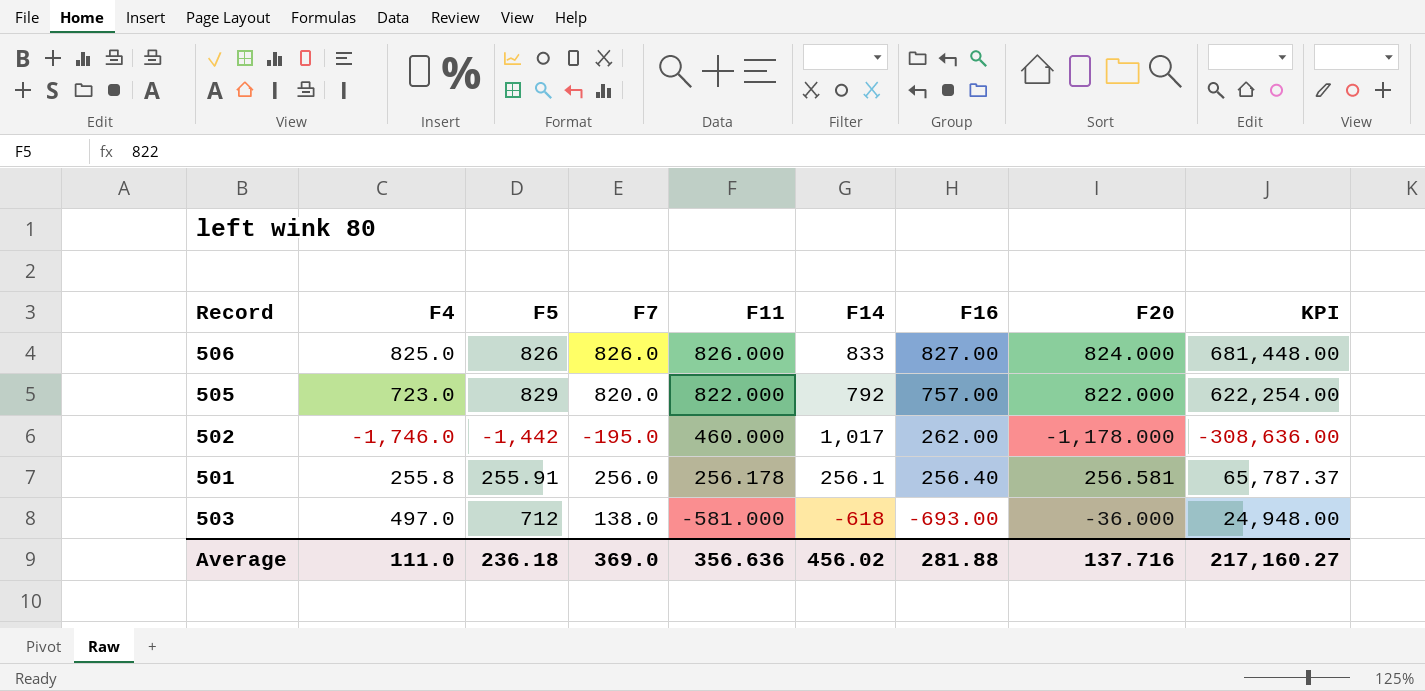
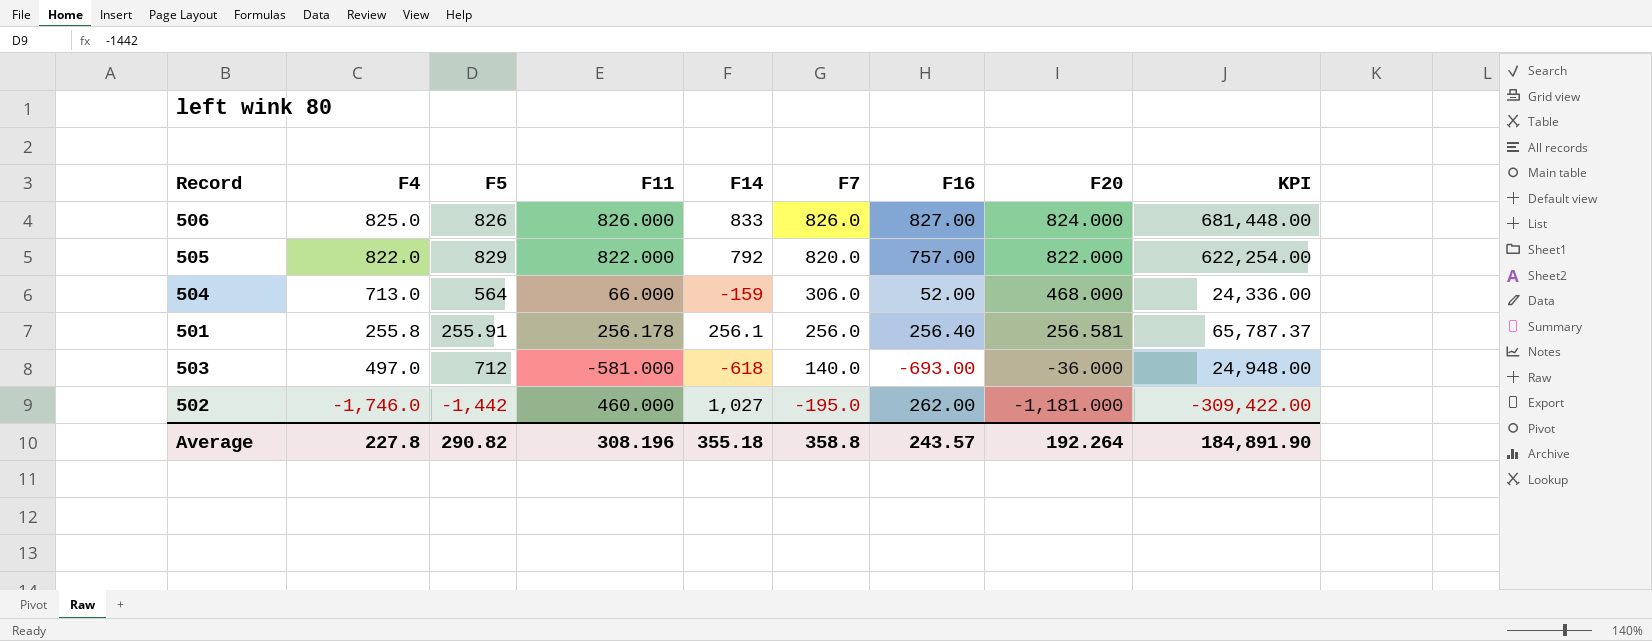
row order: F11 descending -> F7 descending
column F7 | position: 4 -> 6
505 | F4: 723.0 -> 822.0
row 504: none -> 713.0 | 564 | 66.000 | -159 | 306.0 | 52.00 | 468.000 | 24,336.00
503 | F7: 138.0 -> 140.0
502 | F14: 1,017 -> 1,027
502 | F20: -1,178.000 -> -1,181.000
502 | KPI: -308,636.00 -> -309,422.00
Average | F4: 111.0 -> 227.8
Average | F5: 236.18 -> 290.82
Average | F11: 356.636 -> 308.196
Average | F14: 456.02 -> 355.18
Average | F7: 369.0 -> 358.8
Average | F16: 281.88 -> 243.57
Average | F20: 137.716 -> 192.264
Average | KPI: 217,160.27 -> 184,891.90

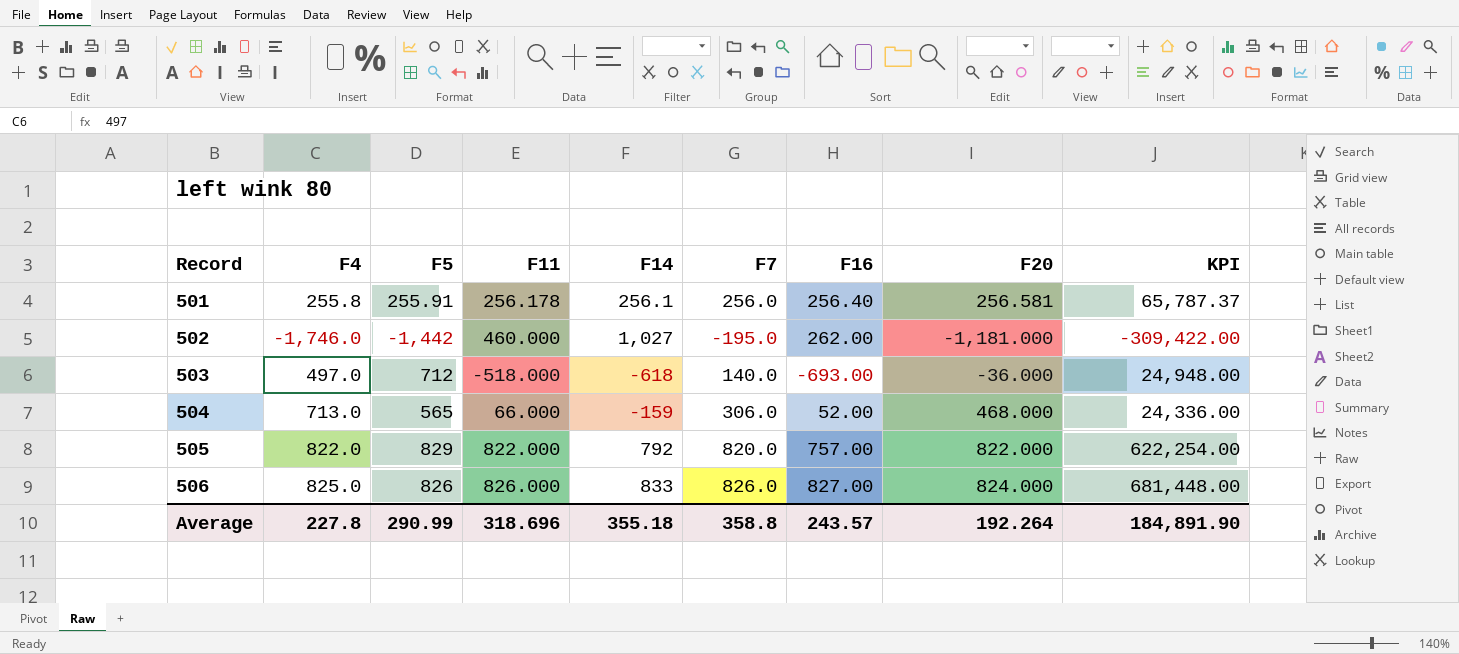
row order: F7 descending -> Record ascending
503 | F11: -581.000 -> -518.000
504 | F5: 564 -> 565
Average | F5: 290.82 -> 290.99
Average | F11: 308.196 -> 318.696

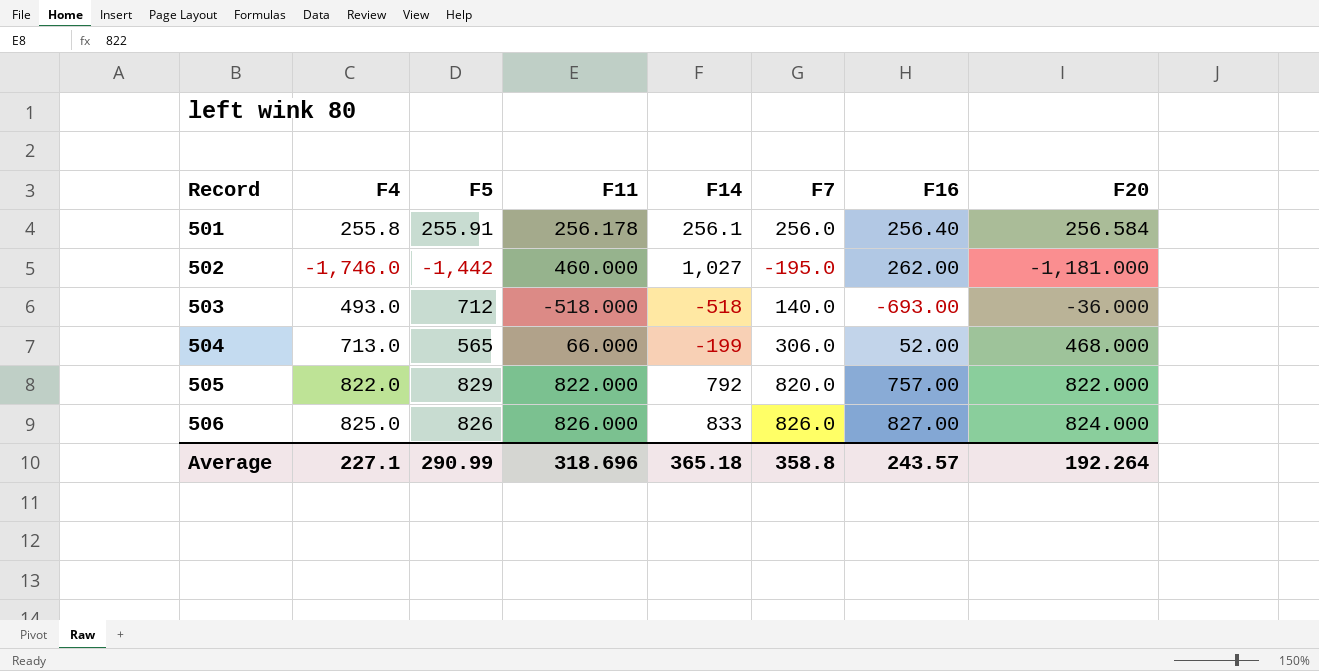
column KPI | formula: [F16] * [F20] -> none
501 | F20: 256.581 -> 256.584
503 | F4: 497.0 -> 493.0
503 | F14: -618 -> -518
504 | F14: -159 -> -199
Average | F4: 227.8 -> 227.1
Average | F14: 355.18 -> 365.18

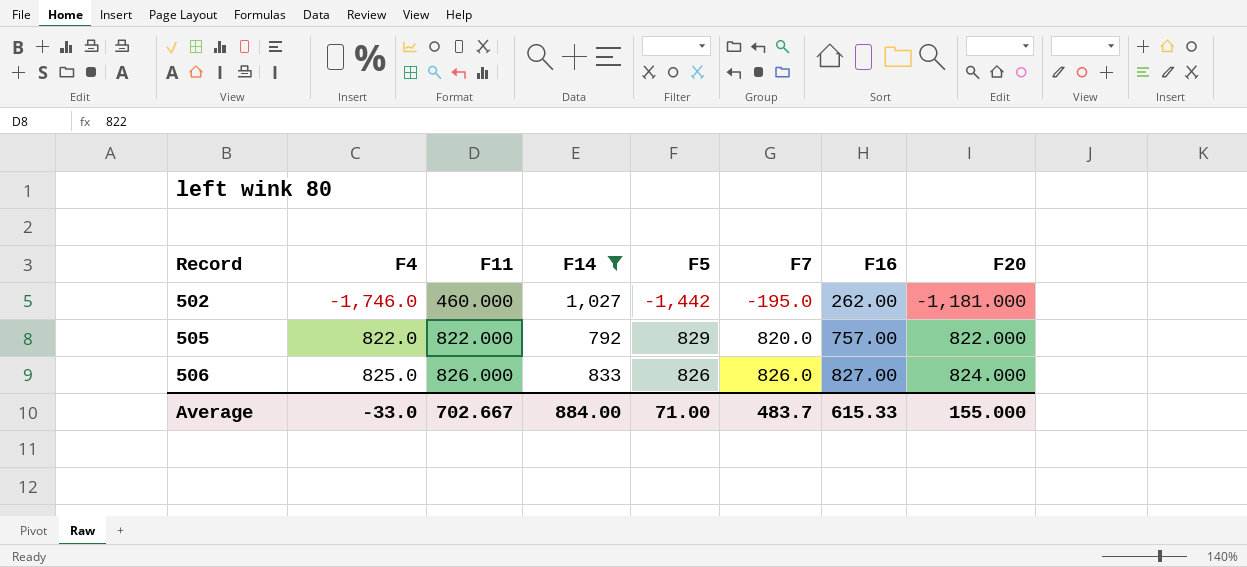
filter: none -> F14 >= 792
column F5 | position: 3 -> 5
Average | F4: 227.1 -> -33.0
Average | F11: 318.696 -> 702.667
Average | F14: 365.18 -> 884.00
Average | F5: 290.99 -> 71.00
Average | F7: 358.8 -> 483.7
Average | F16: 243.57 -> 615.33
Average | F20: 192.264 -> 155.000

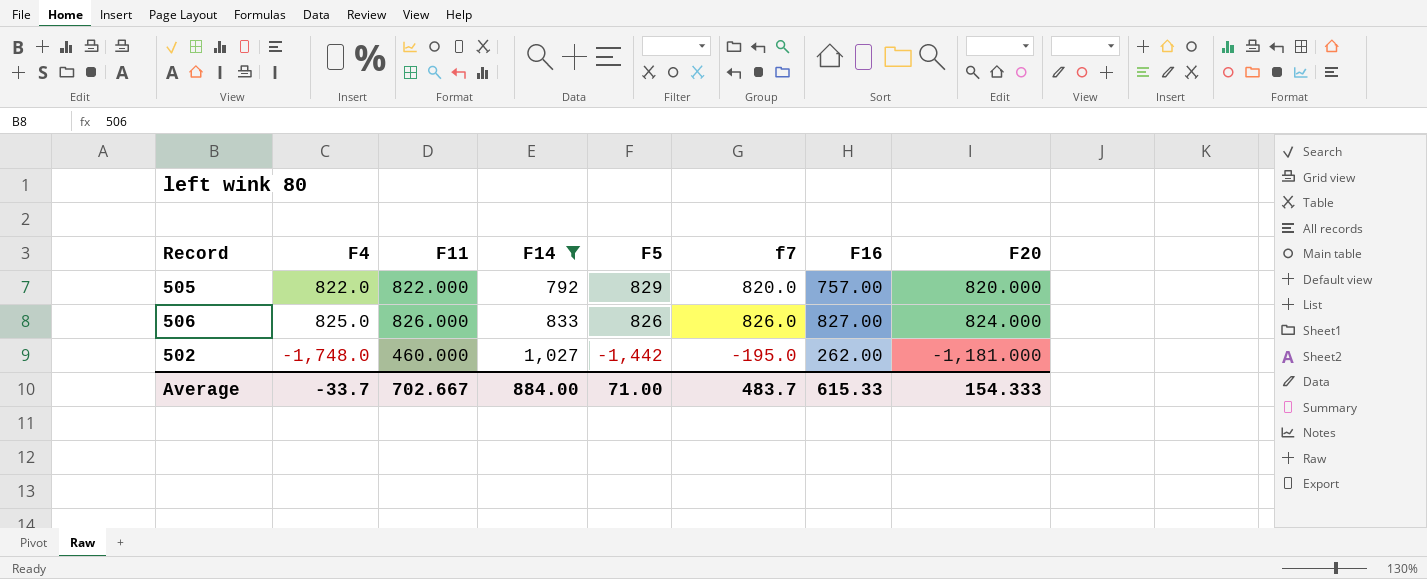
row order: Record ascending -> F14 ascending
column name: F7 -> f7
505 | F20: 822.000 -> 820.000
502 | F4: -1,746.0 -> -1,748.0
Average | F4: -33.0 -> -33.7
Average | F20: 155.000 -> 154.333

